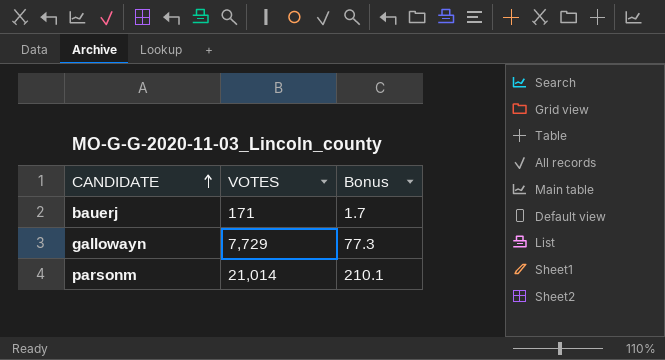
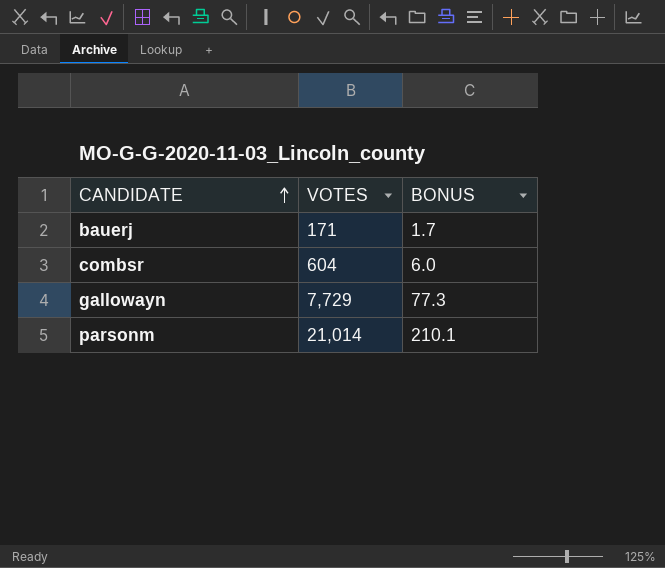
column name: Bonus -> BONUS
row combsr: none -> 604 | 6.0

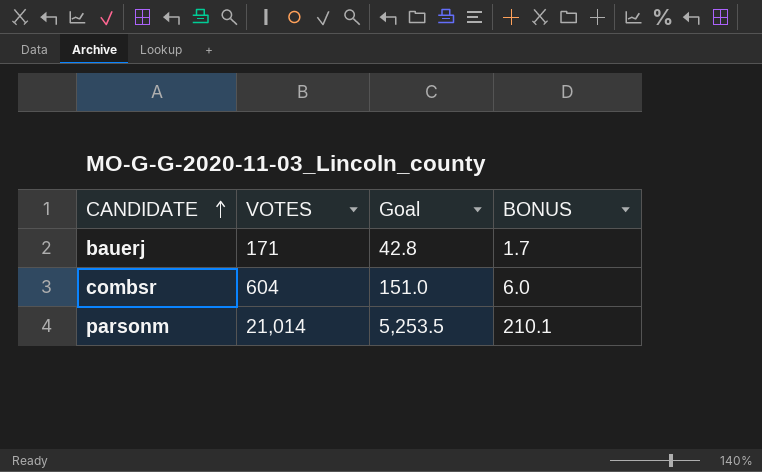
column Goal | formula: none -> [VOTES] * 0.25
row gallowayn: 7,729 | 77.3 -> none

